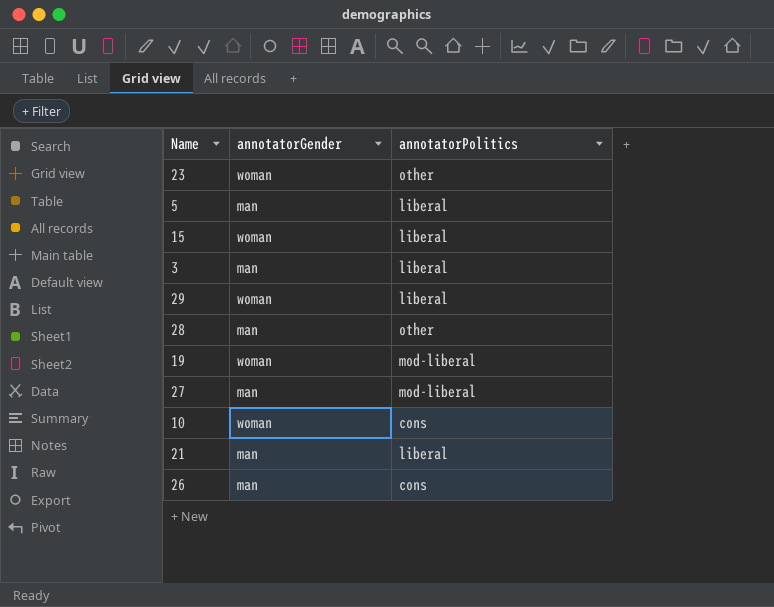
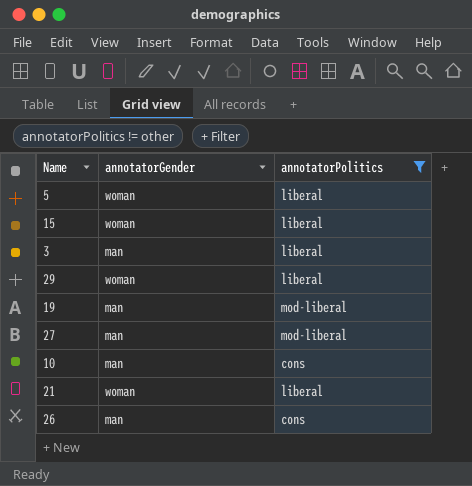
filter: none -> annotatorPolitics != other
5 | annotatorGender: man -> woman
19 | annotatorGender: woman -> man
10 | annotatorGender: woman -> man
21 | annotatorGender: man -> woman

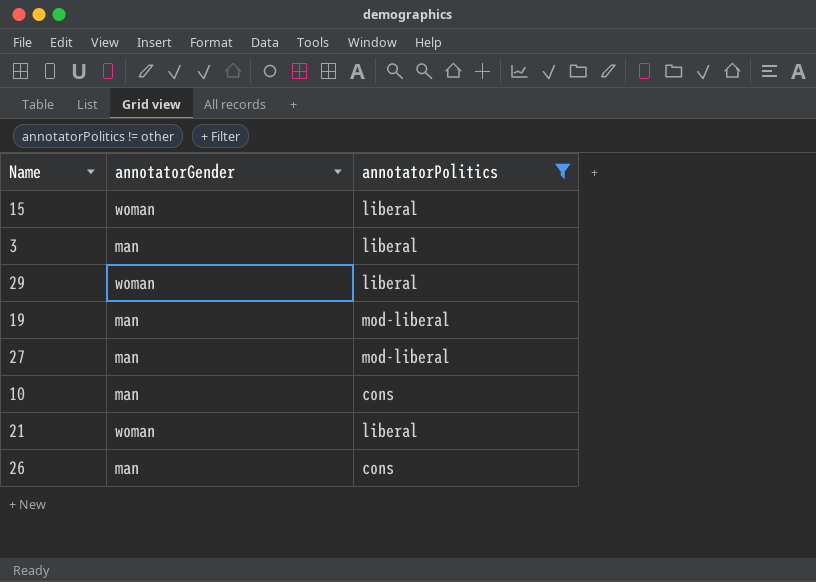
row 5: woman | liberal -> none

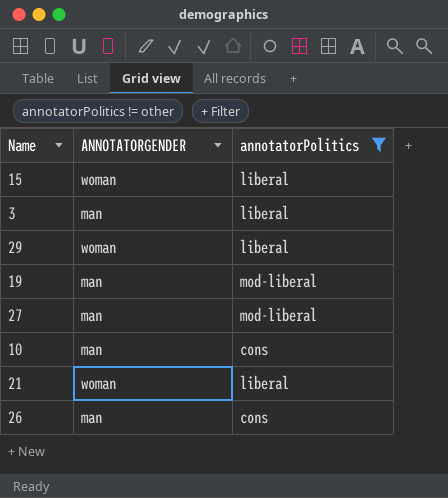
column name: annotatorGender -> ANNOTATORGENDER

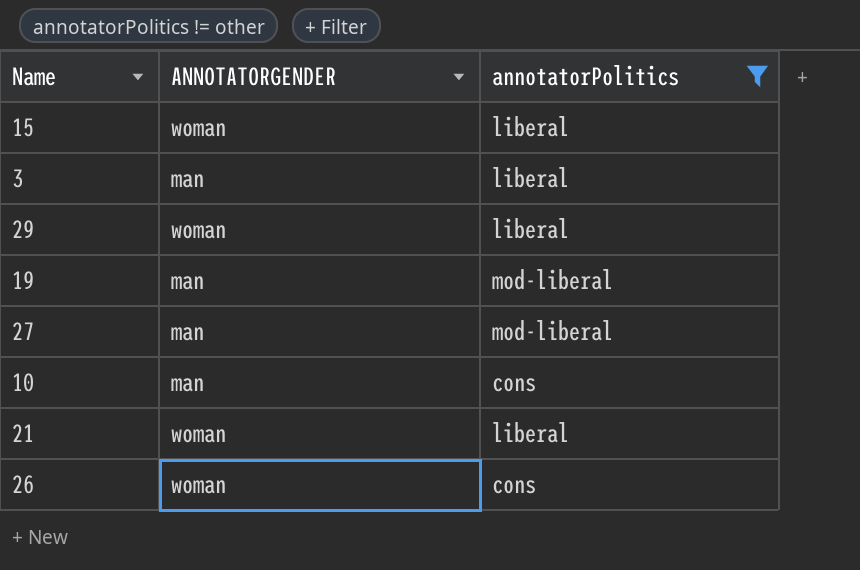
26 | ANNOTATORGENDER: man -> woman

